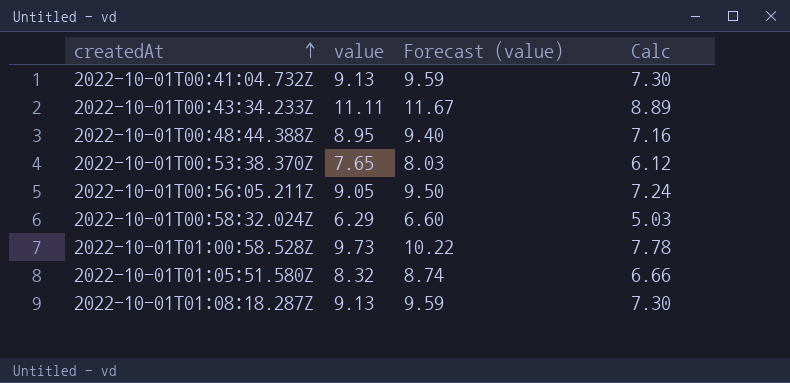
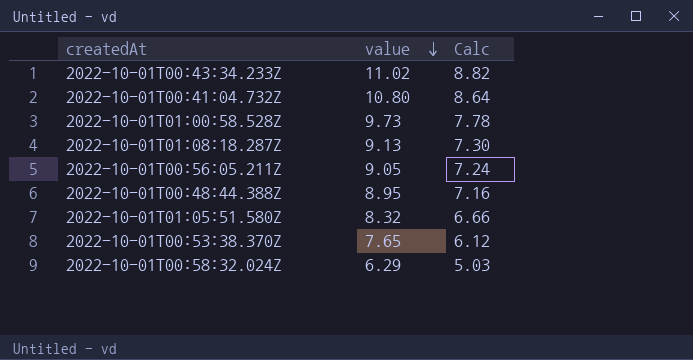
row order: createdAt ascending -> value descending
column Forecast (value) | formula: [value] * 1.05 -> none
2022-10-01T00:43:34.233Z | value: 11.11 -> 11.02
2022-10-01T00:43:34.233Z | Calc: 8.89 -> 8.82
2022-10-01T00:41:04.732Z | value: 9.13 -> 10.80
2022-10-01T00:41:04.732Z | Calc: 7.30 -> 8.64

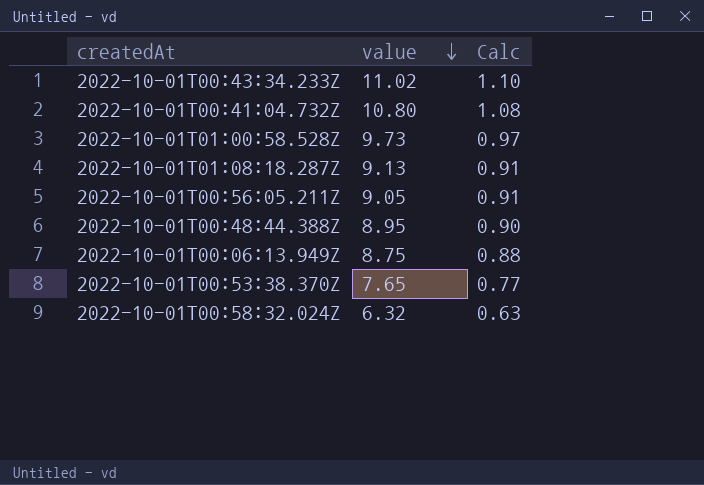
column Calc | formula: [value] * 0.8 -> [value] * 0.1
row 2022-10-01T01:05:51.580Z: 8.32 | 6.66 -> none
row 2022-10-01T00:06:13.949Z: none -> 8.75 | 0.88
2022-10-01T00:58:32.024Z | value: 6.29 -> 6.32

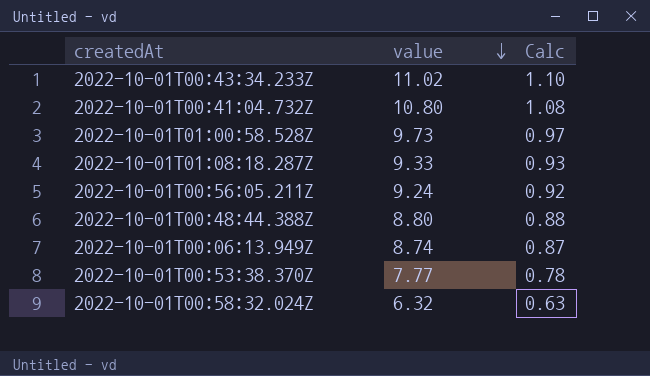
2022-10-01T01:08:18.287Z | value: 9.13 -> 9.33
2022-10-01T01:08:18.287Z | Calc: 0.91 -> 0.93
2022-10-01T00:56:05.211Z | value: 9.05 -> 9.24
2022-10-01T00:56:05.211Z | Calc: 0.91 -> 0.92
2022-10-01T00:48:44.388Z | value: 8.95 -> 8.80
2022-10-01T00:48:44.388Z | Calc: 0.90 -> 0.88
2022-10-01T00:06:13.949Z | value: 8.75 -> 8.74
2022-10-01T00:06:13.949Z | Calc: 0.88 -> 0.87
2022-10-01T00:53:38.370Z | value: 7.65 -> 7.77
2022-10-01T00:53:38.370Z | Calc: 0.77 -> 0.78

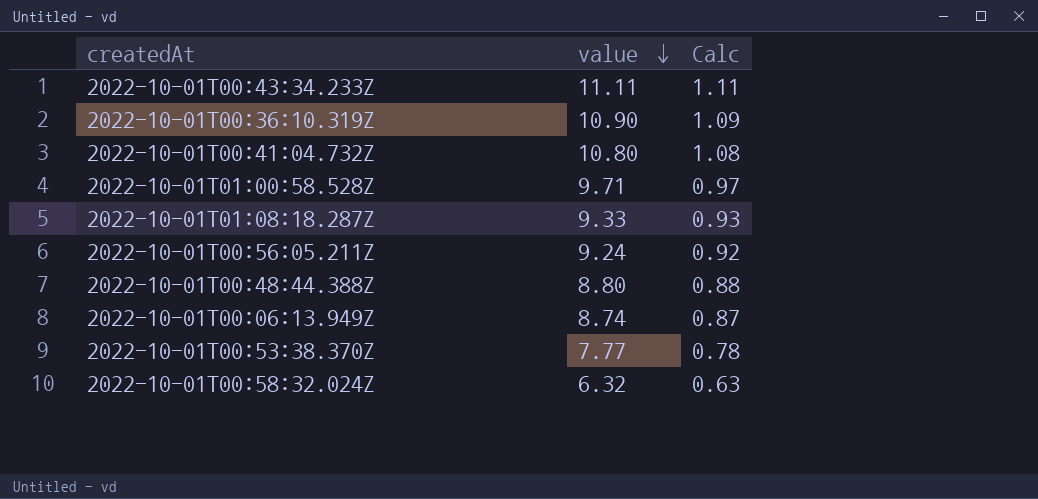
2022-10-01T00:43:34.233Z | value: 11.02 -> 11.11
2022-10-01T00:43:34.233Z | Calc: 1.10 -> 1.11
row 2022-10-01T00:36:10.319Z: none -> 10.90 | 1.09
2022-10-01T01:00:58.528Z | value: 9.73 -> 9.71

